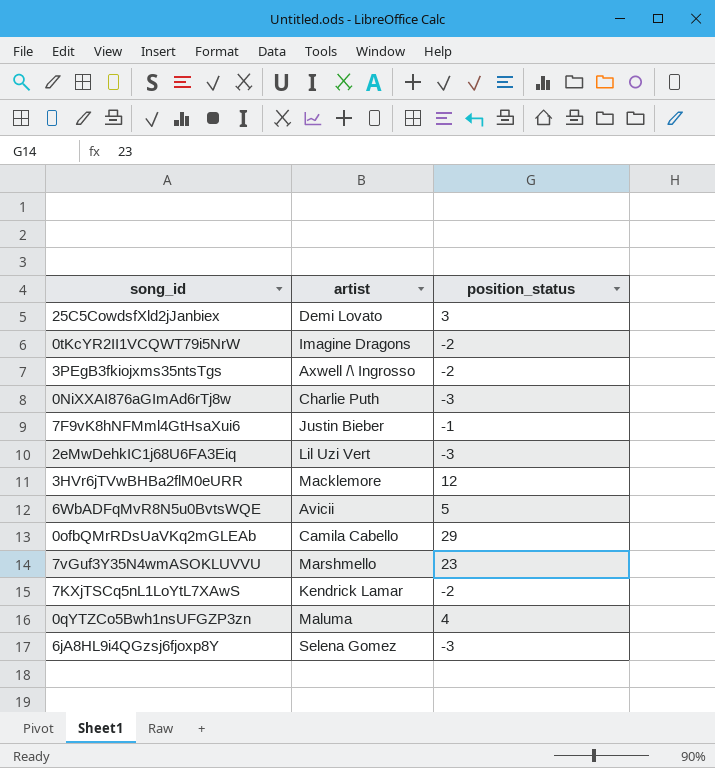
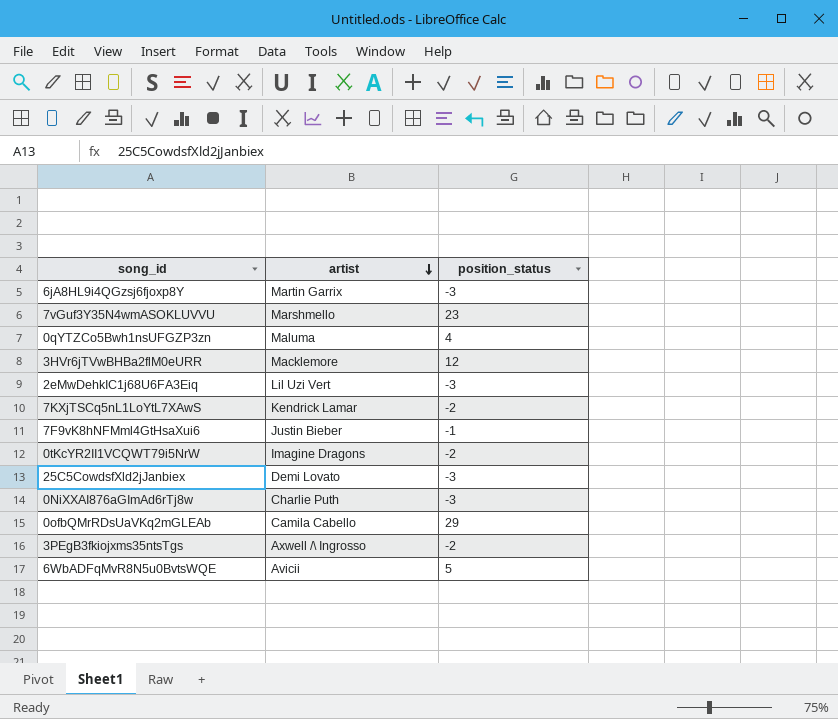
row order: none -> artist descending
6jA8HL9i4QGzsj6fjoxp8Y | artist: Selena Gomez -> Martin Garrix
25C5CowdsfXld2jJanbiex | position_status: 3 -> -3

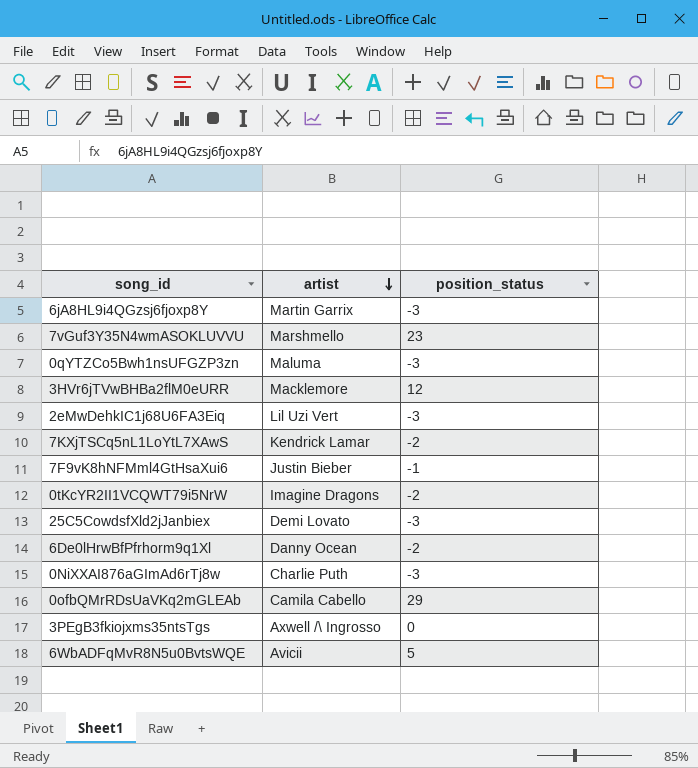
0qYTZCo5Bwh1nsUFGZP3zn | position_status: 4 -> -3
row 6De0lHrwBfPfrhorm9q1Xl: none -> Danny Ocean | -2
3PEgB3fkiojxms35ntsTgs | position_status: -2 -> 0

